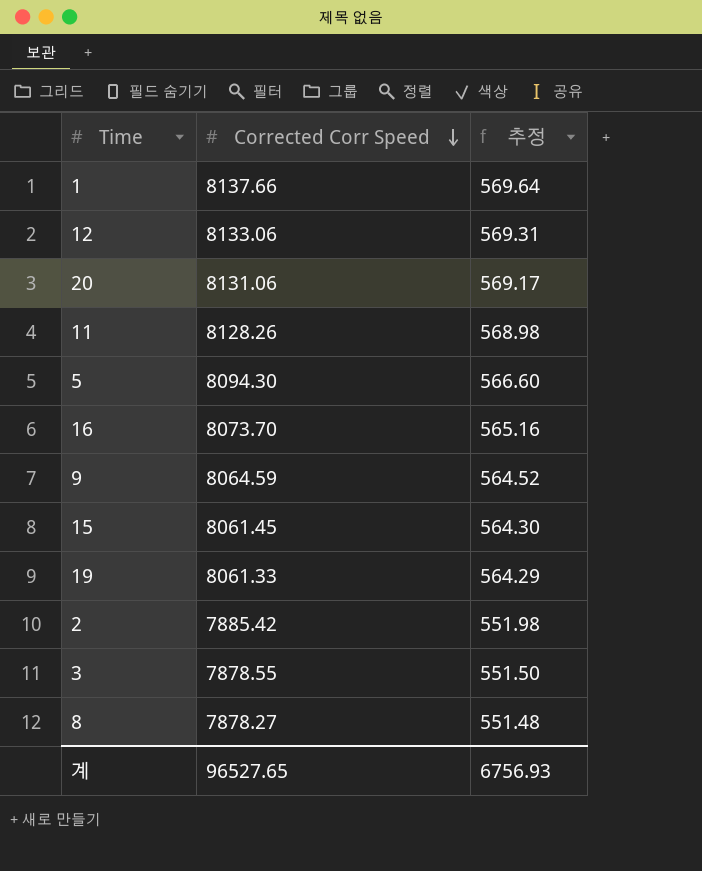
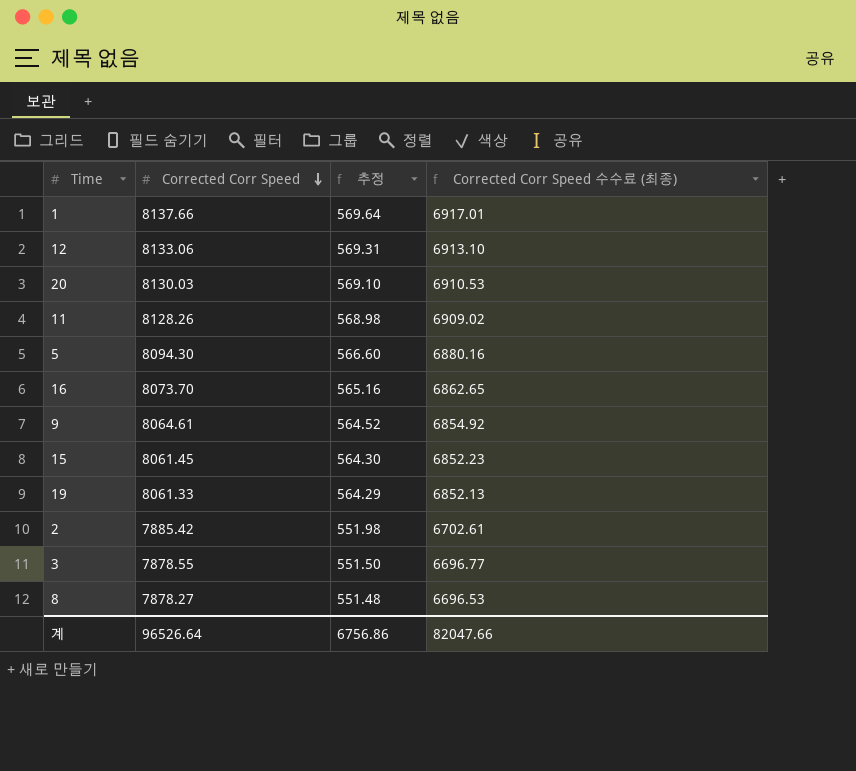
column Corrected Corr Speed 수수료 (최종) | formula: none -> [Corrected Corr Speed] * 0.85
20 | Corrected Corr Speed: 8131.06 -> 8130.03
20 | 추정: 569.17 -> 569.10
9 | Corrected Corr Speed: 8064.59 -> 8064.61
계 | Corrected Corr Speed: 96527.65 -> 96526.64
계 | 추정: 6756.93 -> 6756.86

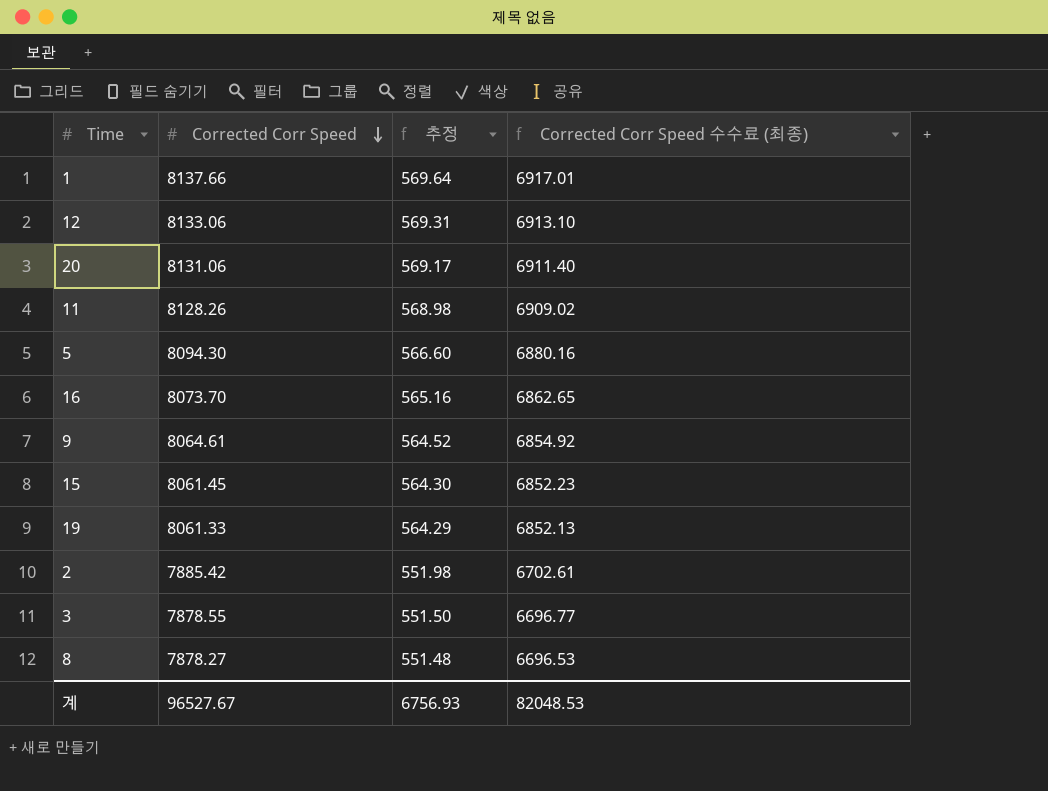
20 | Corrected Corr Speed: 8130.03 -> 8131.06
20 | 추정: 569.10 -> 569.17
20 | Corrected Corr Speed 수수료 (최종): 6910.53 -> 6911.40
계 | Corrected Corr Speed: 96526.64 -> 96527.67
계 | 추정: 6756.86 -> 6756.93
계 | Corrected Corr Speed 수수료 (최종): 82047.66 -> 82048.53

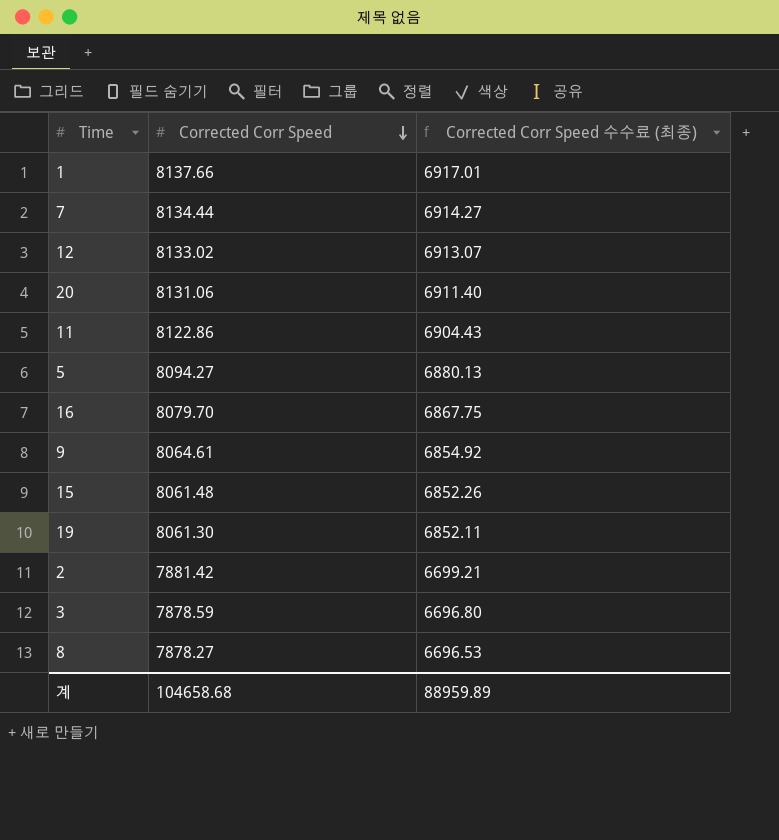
column 추정 | formula: [Corrected Corr Speed] * 0.07 -> none
row 7: none -> 8134.44 | 6914.27
12 | Corrected Corr Speed: 8133.06 -> 8133.02
12 | Corrected Corr Speed 수수료 (최종): 6913.10 -> 6913.07
11 | Corrected Corr Speed: 8128.26 -> 8122.86
11 | Corrected Corr Speed 수수료 (최종): 6909.02 -> 6904.43
5 | Corrected Corr Speed: 8094.30 -> 8094.27
5 | Corrected Corr Speed 수수료 (최종): 6880.16 -> 6880.13
16 | Corrected Corr Speed: 8073.70 -> 8079.70
16 | Corrected Corr Speed 수수료 (최종): 6862.65 -> 6867.75
15 | Corrected Corr Speed: 8061.45 -> 8061.48
15 | Corrected Corr Speed 수수료 (최종): 6852.23 -> 6852.26
19 | Corrected Corr Speed: 8061.33 -> 8061.30
19 | Corrected Corr Speed 수수료 (최종): 6852.13 -> 6852.11
2 | Corrected Corr Speed: 7885.42 -> 7881.42
2 | Corrected Corr Speed 수수료 (최종): 6702.61 -> 6699.21
3 | Corrected Corr Speed: 7878.55 -> 7878.59
3 | Corrected Corr Speed 수수료 (최종): 6696.77 -> 6696.80
계 | Corrected Corr Speed: 96527.67 -> 104658.68
계 | Corrected Corr Speed 수수료 (최종): 82048.53 -> 88959.89

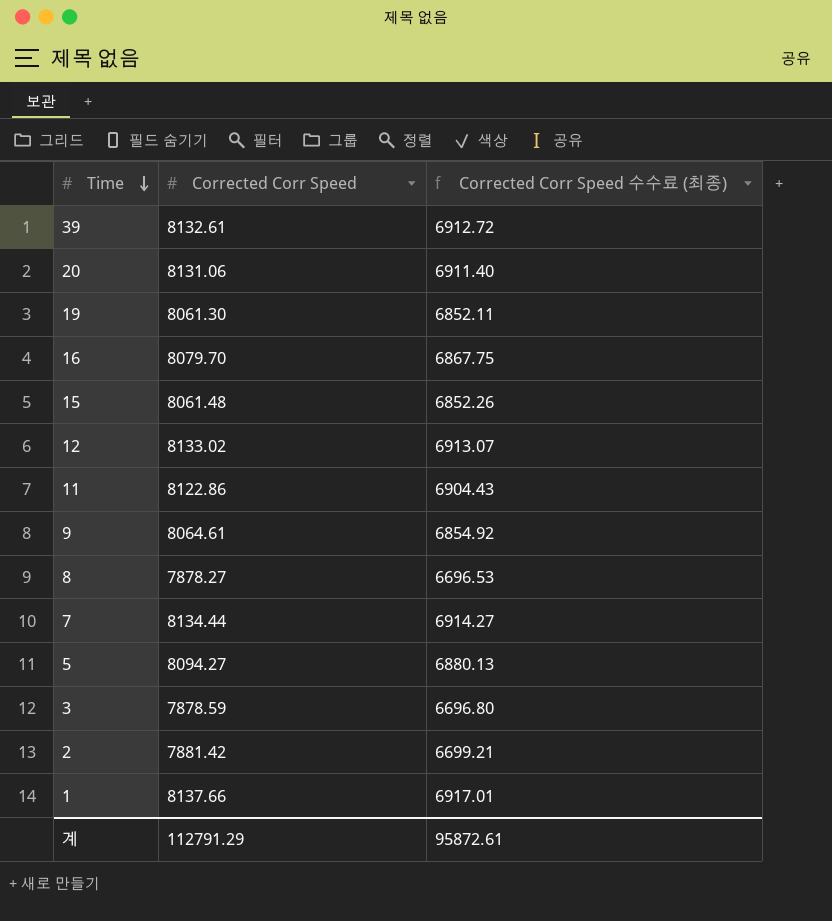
row order: Corrected Corr Speed descending -> Time descending
row 39: none -> 8132.61 | 6912.72
계 | Corrected Corr Speed: 104658.68 -> 112791.29
계 | Corrected Corr Speed 수수료 (최종): 88959.89 -> 95872.61

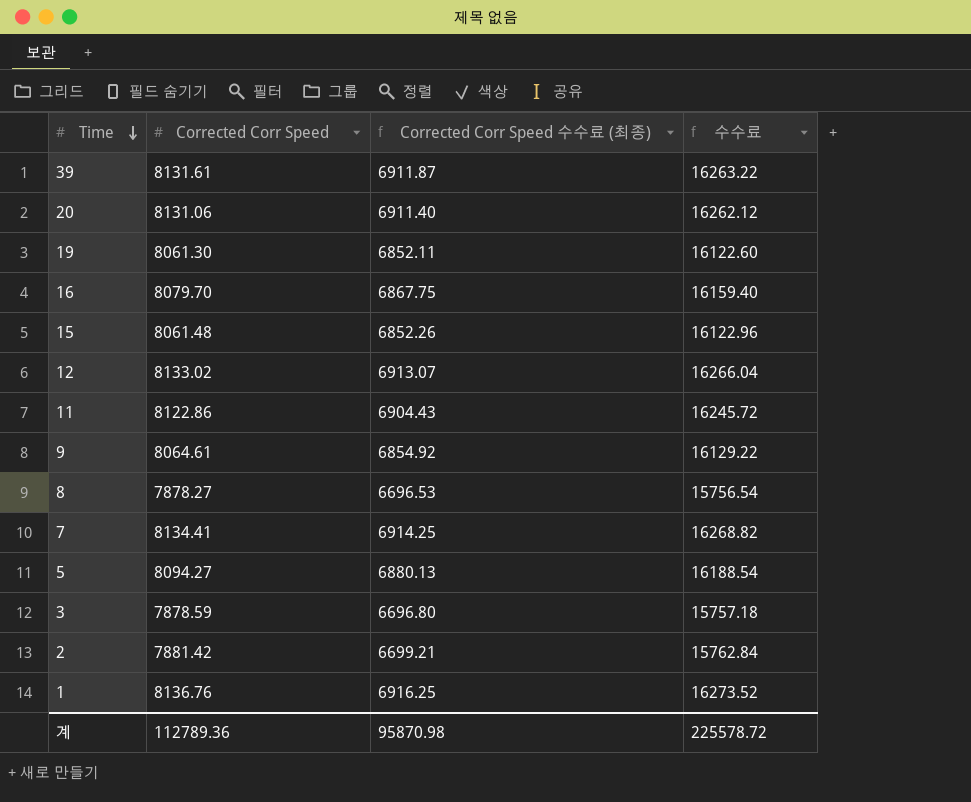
column 수수료 | formula: none -> [Corrected Corr Speed] * 2
39 | Corrected Corr Speed: 8132.61 -> 8131.61
39 | Corrected Corr Speed 수수료 (최종): 6912.72 -> 6911.87
7 | Corrected Corr Speed: 8134.44 -> 8134.41
7 | Corrected Corr Speed 수수료 (최종): 6914.27 -> 6914.25
1 | Corrected Corr Speed: 8137.66 -> 8136.76
1 | Corrected Corr Speed 수수료 (최종): 6917.01 -> 6916.25
계 | Corrected Corr Speed: 112791.29 -> 112789.36
계 | Corrected Corr Speed 수수료 (최종): 95872.61 -> 95870.98

